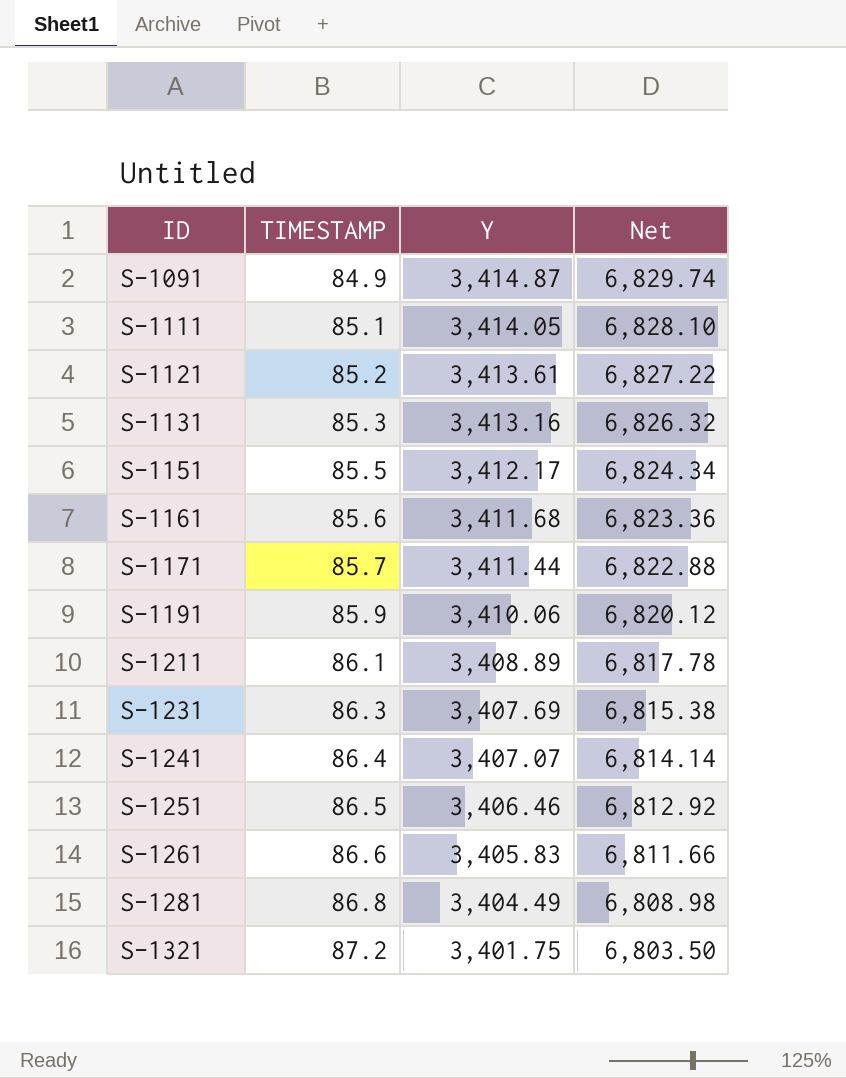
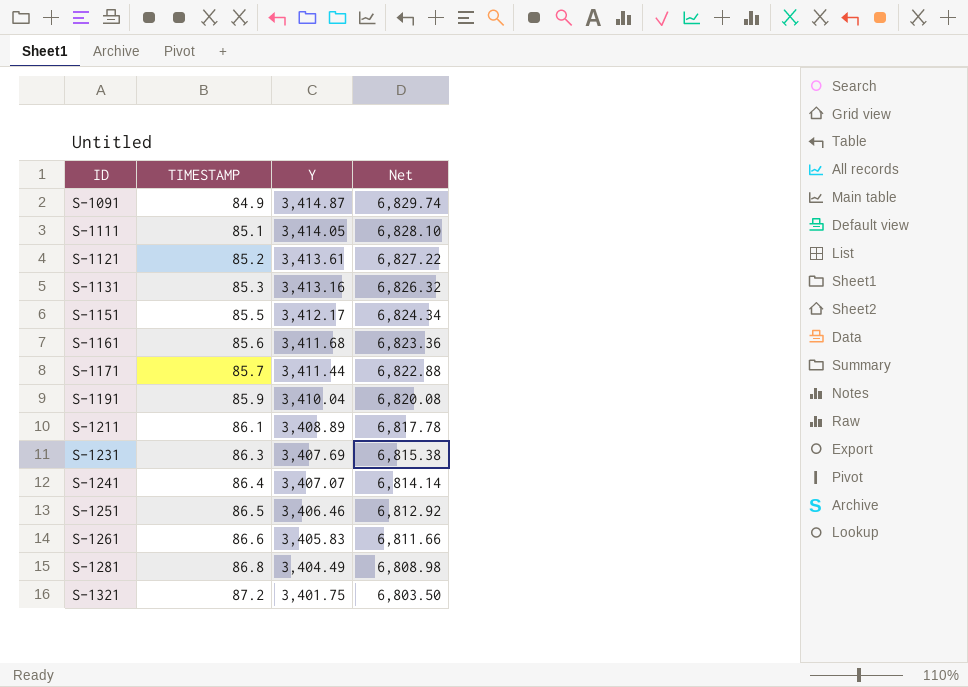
S-1191 | Y: 3,410.06 -> 3,410.04
S-1191 | Net: 6,820.12 -> 6,820.08

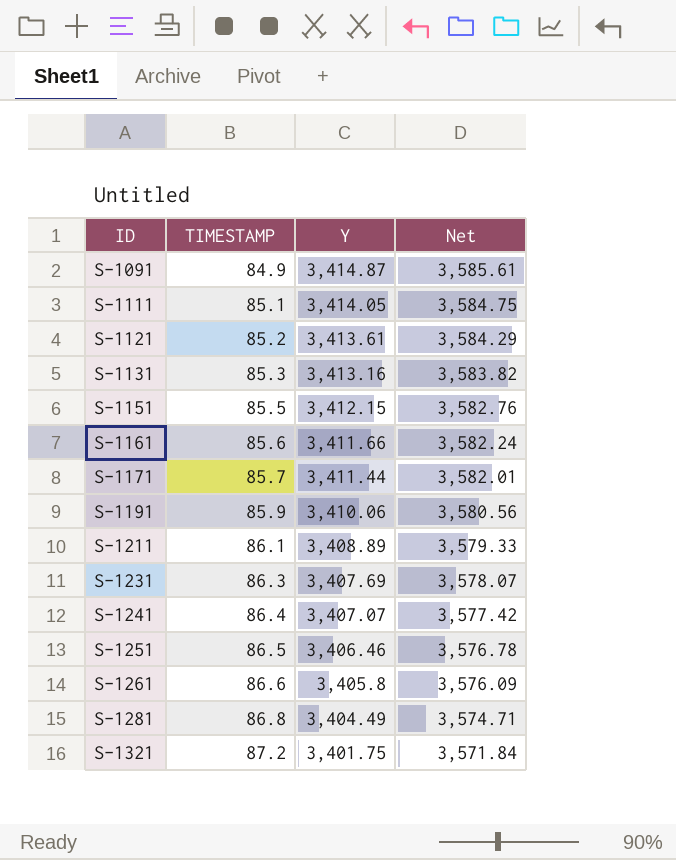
column Net | formula: [Y] * 2 -> [Y] * 1.05
S-1151 | Y: 3,412.17 -> 3,412.15
S-1161 | Y: 3,411.68 -> 3,411.66
S-1191 | Y: 3,410.04 -> 3,410.06
S-1261 | Y: 3,405.83 -> 3,405.8

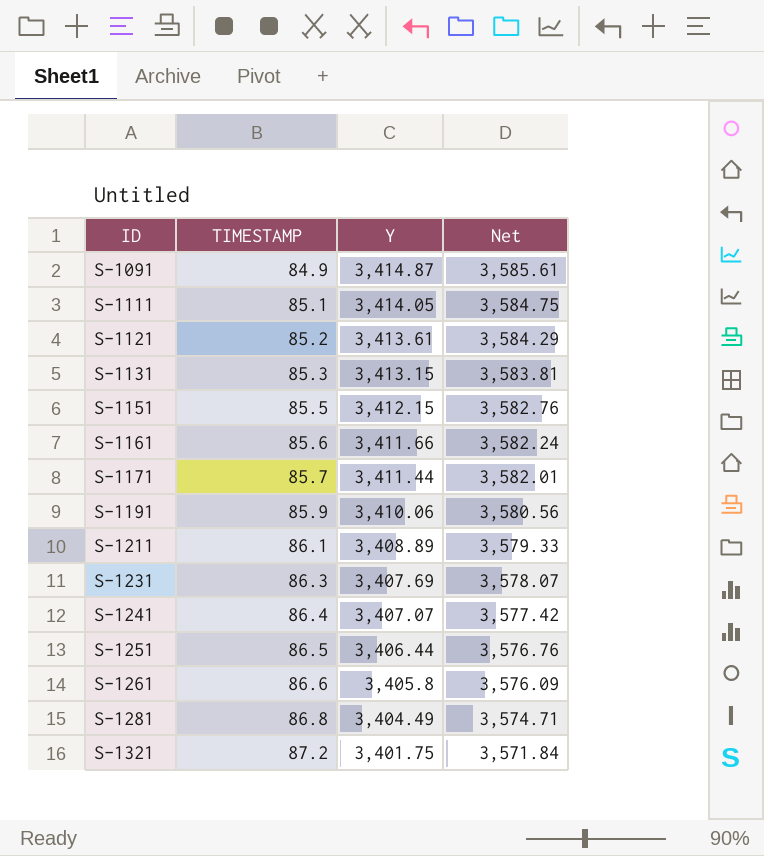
S-1131 | Y: 3,413.16 -> 3,413.15
S-1131 | Net: 3,583.82 -> 3,583.81
S-1251 | Y: 3,406.46 -> 3,406.44
S-1251 | Net: 3,576.78 -> 3,576.76

